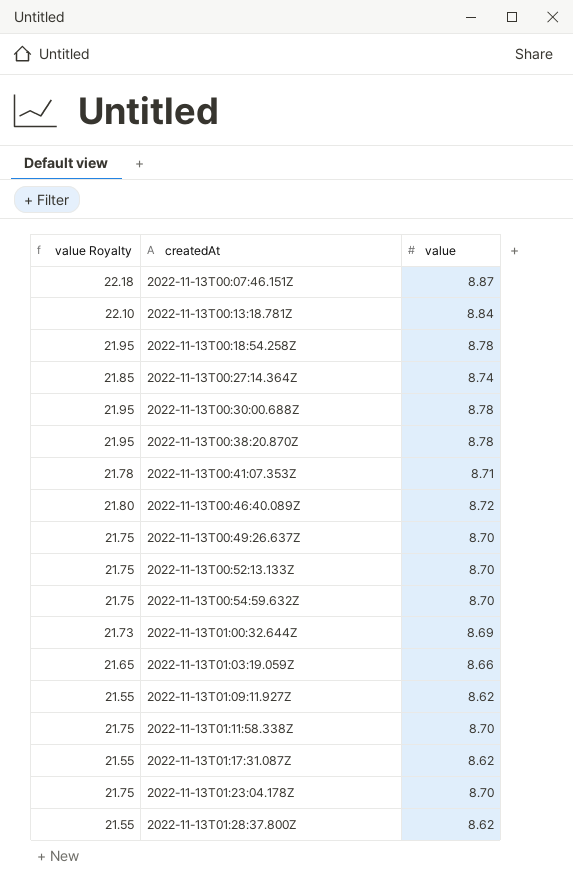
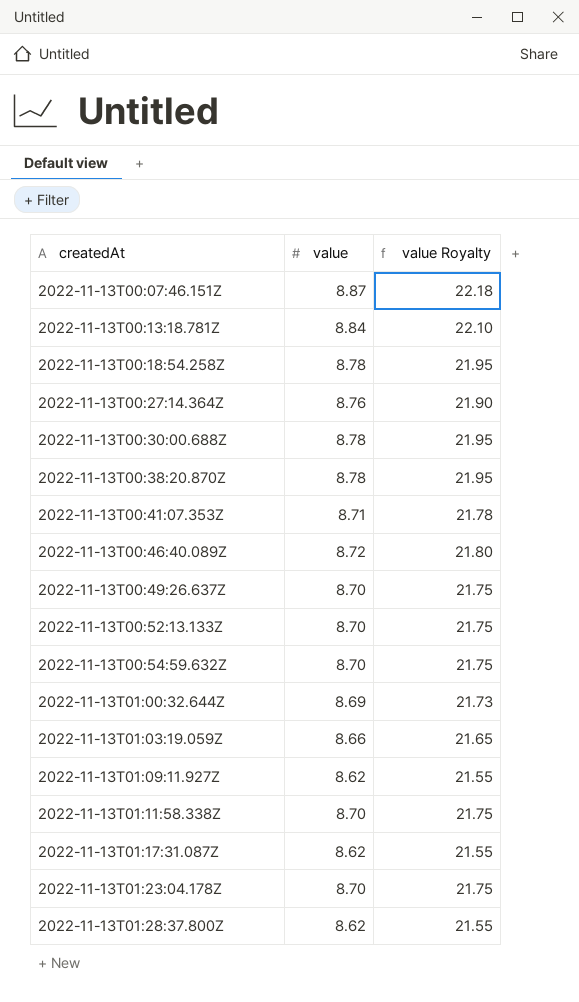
column value Royalty | position: 1 -> 3
2022-11-13T00:27:14.364Z | value: 8.74 -> 8.76
2022-11-13T00:27:14.364Z | value Royalty: 21.85 -> 21.90

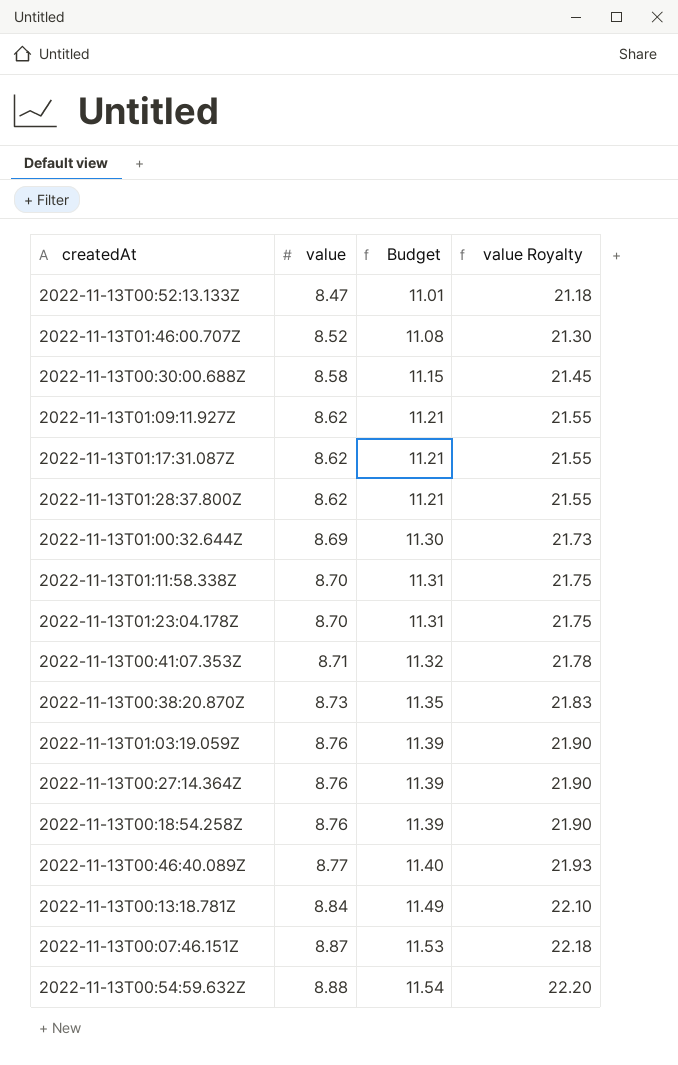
row order: createdAt ascending -> value ascending
column Budget | formula: none -> [value] * 1.3
row 2022-11-13T00:49:26.637Z: 8.70 | 21.75 -> none
2022-11-13T00:52:13.133Z | value: 8.70 -> 8.47
2022-11-13T00:52:13.133Z | value Royalty: 21.75 -> 21.18
row 2022-11-13T01:46:00.707Z: none -> 8.52 | 11.08 | 21.30
2022-11-13T00:30:00.688Z | value: 8.78 -> 8.58
2022-11-13T00:30:00.688Z | value Royalty: 21.95 -> 21.45
2022-11-13T00:38:20.870Z | value: 8.78 -> 8.73
2022-11-13T00:38:20.870Z | value Royalty: 21.95 -> 21.83
2022-11-13T01:03:19.059Z | value: 8.66 -> 8.76
2022-11-13T01:03:19.059Z | value Royalty: 21.65 -> 21.90
2022-11-13T00:18:54.258Z | value: 8.78 -> 8.76
2022-11-13T00:18:54.258Z | value Royalty: 21.95 -> 21.90
2022-11-13T00:46:40.089Z | value: 8.72 -> 8.77
2022-11-13T00:46:40.089Z | value Royalty: 21.80 -> 21.93
2022-11-13T00:54:59.632Z | value: 8.70 -> 8.88
2022-11-13T00:54:59.632Z | value Royalty: 21.75 -> 22.20

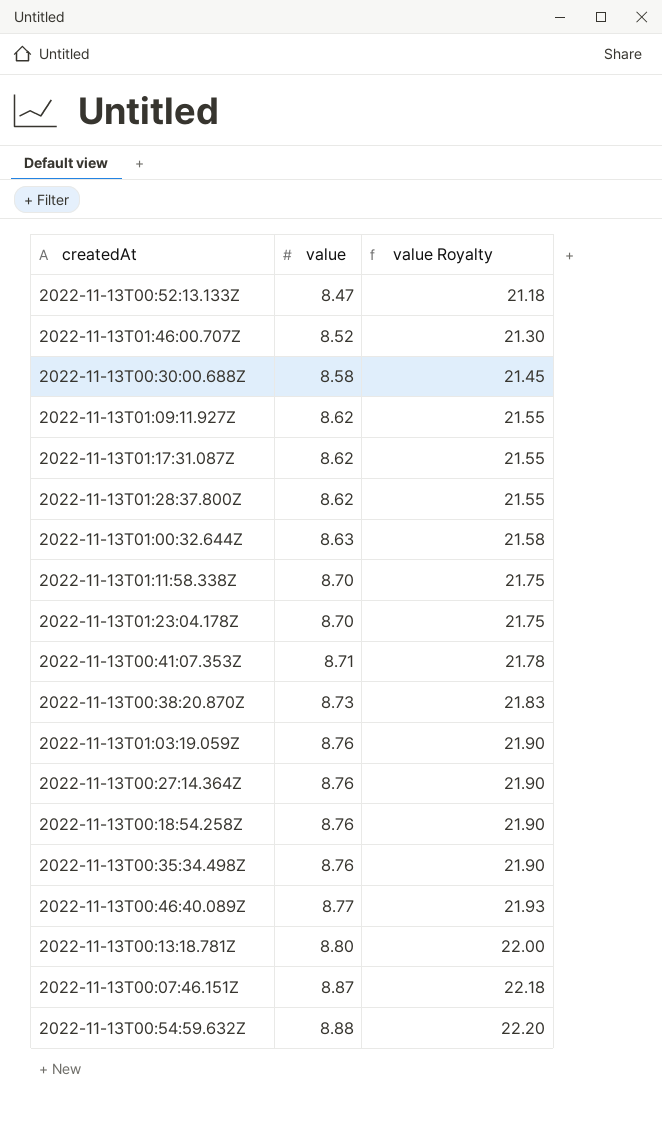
column Budget | formula: [value] * 1.3 -> none
2022-11-13T01:00:32.644Z | value: 8.69 -> 8.63
2022-11-13T01:00:32.644Z | value Royalty: 21.73 -> 21.58
row 2022-11-13T00:35:34.498Z: none -> 8.76 | 21.90
2022-11-13T00:13:18.781Z | value: 8.84 -> 8.80
2022-11-13T00:13:18.781Z | value Royalty: 22.10 -> 22.00

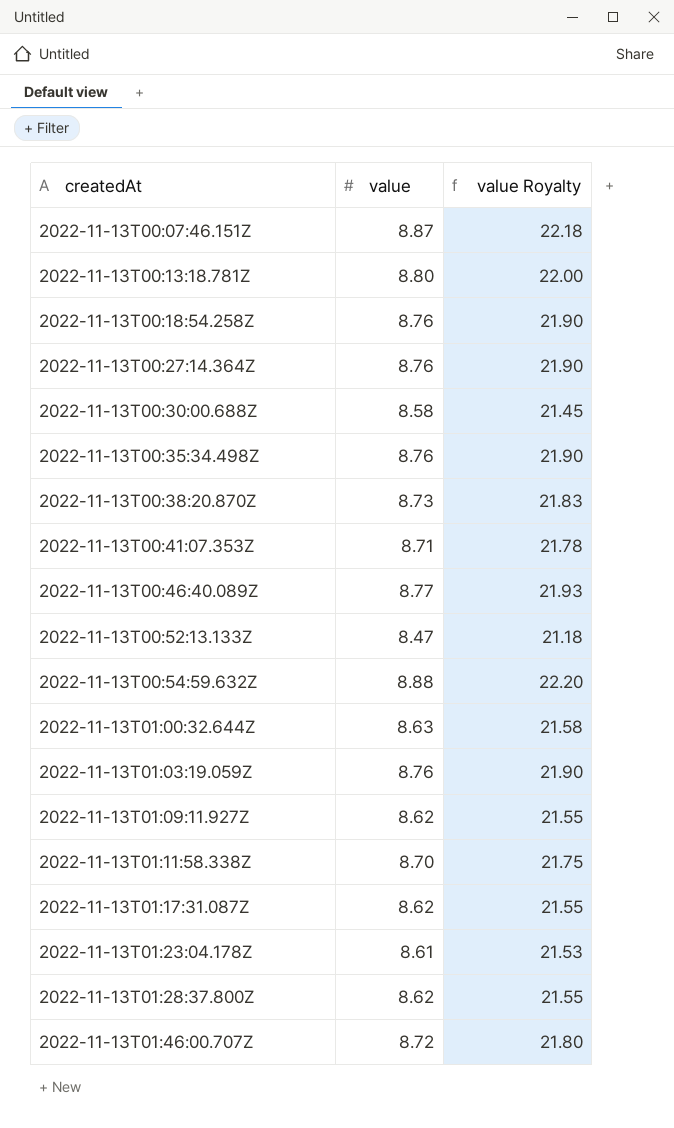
row order: value ascending -> createdAt ascending
2022-11-13T01:23:04.178Z | value: 8.70 -> 8.61
2022-11-13T01:23:04.178Z | value Royalty: 21.75 -> 21.53
2022-11-13T01:46:00.707Z | value: 8.52 -> 8.72
2022-11-13T01:46:00.707Z | value Royalty: 21.30 -> 21.80

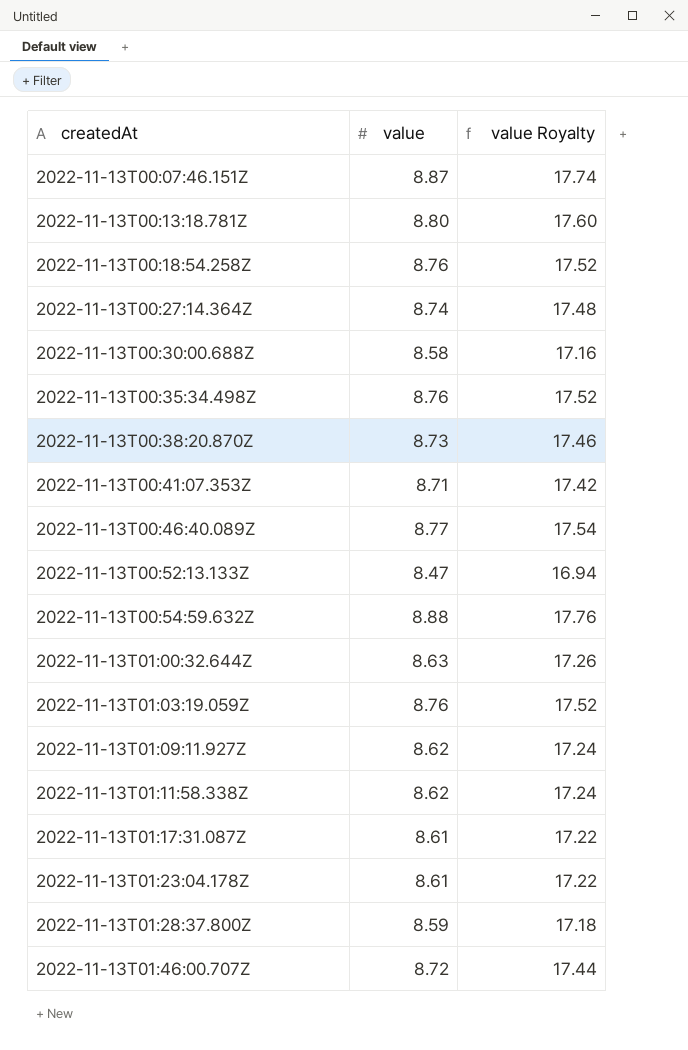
column value Royalty | formula: [value] * 2.5 -> [value] * 2
2022-11-13T00:27:14.364Z | value: 8.76 -> 8.74
2022-11-13T01:11:58.338Z | value: 8.70 -> 8.62
2022-11-13T01:17:31.087Z | value: 8.62 -> 8.61
2022-11-13T01:28:37.800Z | value: 8.62 -> 8.59

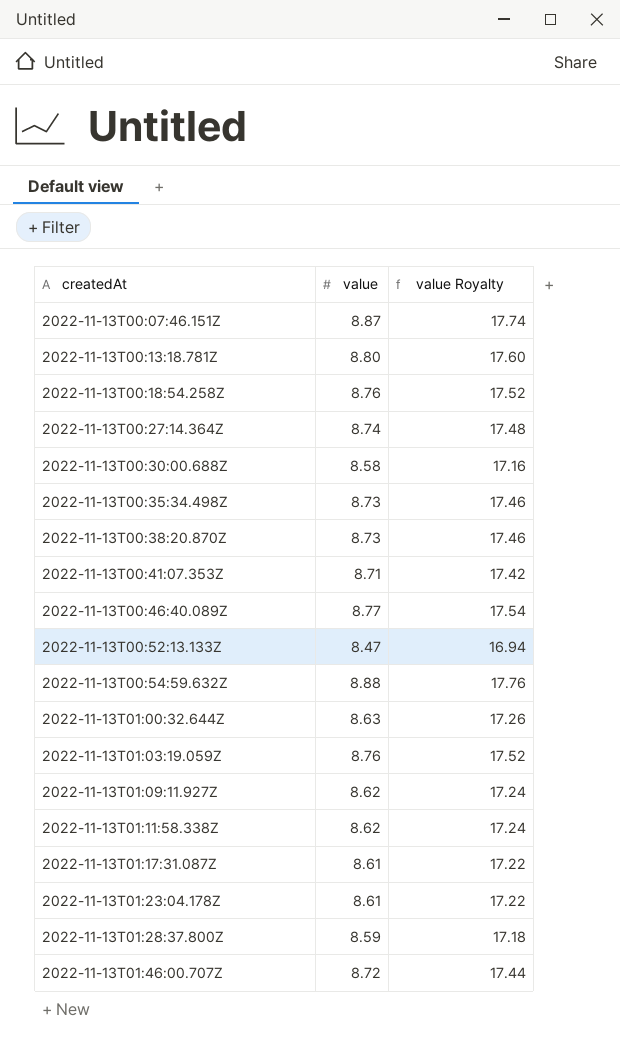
2022-11-13T00:35:34.498Z | value: 8.76 -> 8.73
2022-11-13T00:35:34.498Z | value Royalty: 17.52 -> 17.46

